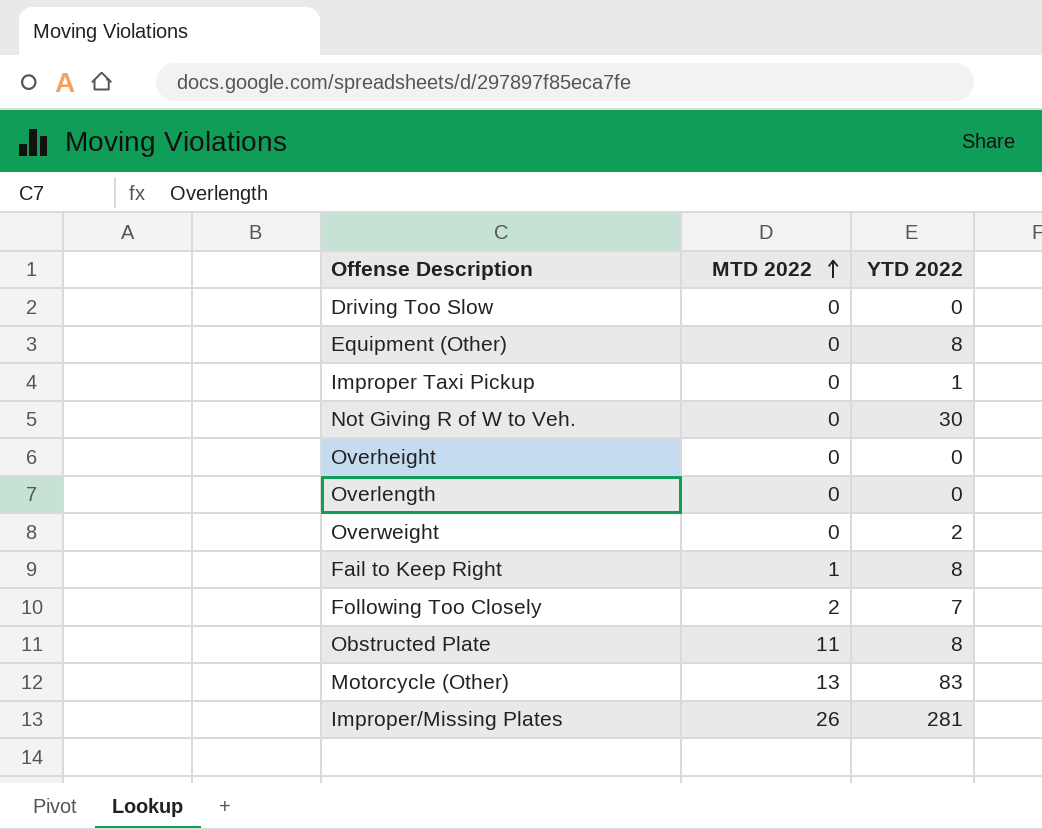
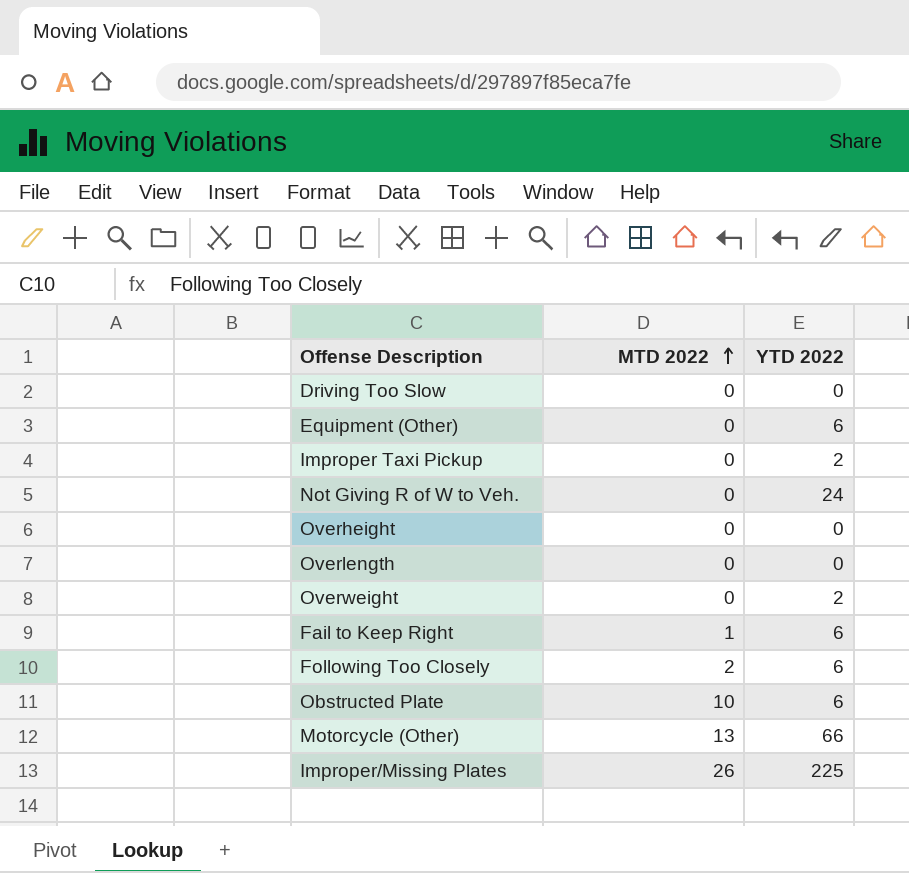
Equipment (Other) | YTD 2022: 8 -> 6
Improper Taxi Pickup | YTD 2022: 1 -> 2
Not Giving R of W to Veh. | YTD 2022: 30 -> 24
Fail to Keep Right | YTD 2022: 8 -> 6
Following Too Closely | YTD 2022: 7 -> 6
Obstructed Plate | MTD 2022: 11 -> 10
Obstructed Plate | YTD 2022: 8 -> 6
Motorcycle (Other) | YTD 2022: 83 -> 66
Improper/Missing Plates | YTD 2022: 281 -> 225

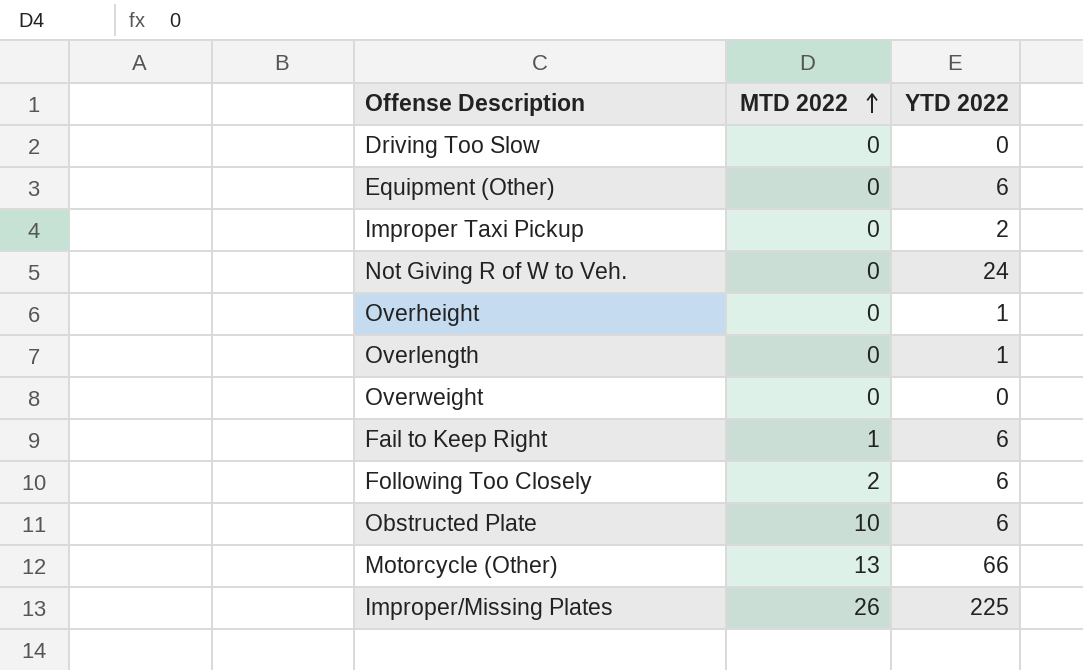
Overheight | YTD 2022: 0 -> 1
Overlength | YTD 2022: 0 -> 1
Overweight | YTD 2022: 2 -> 0

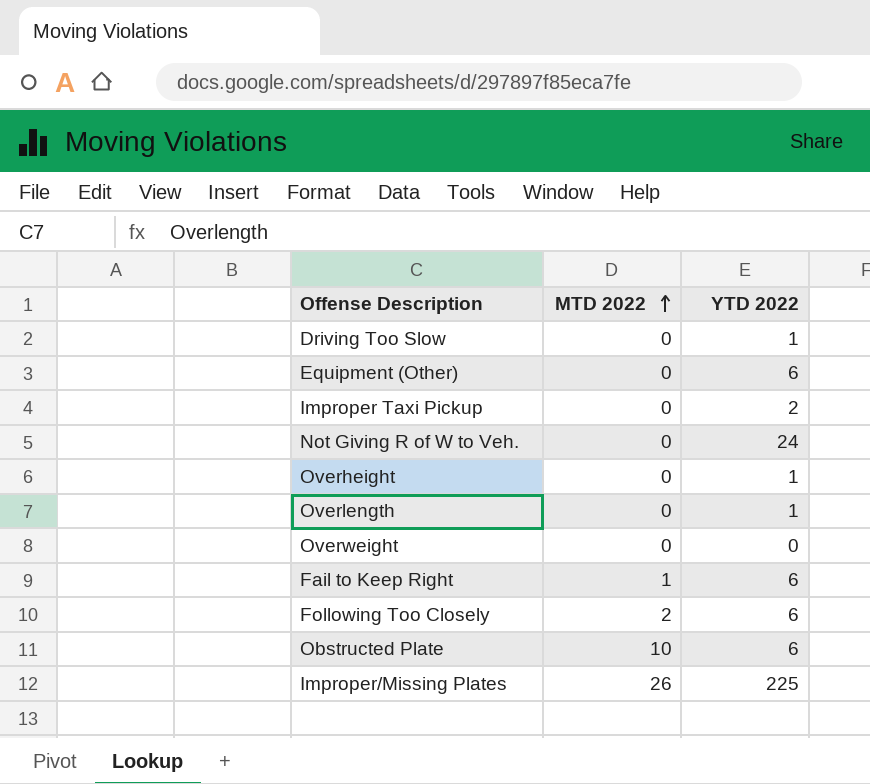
row Motorcycle (Other): 13 | 66 -> none
Driving Too Slow | YTD 2022: 0 -> 1

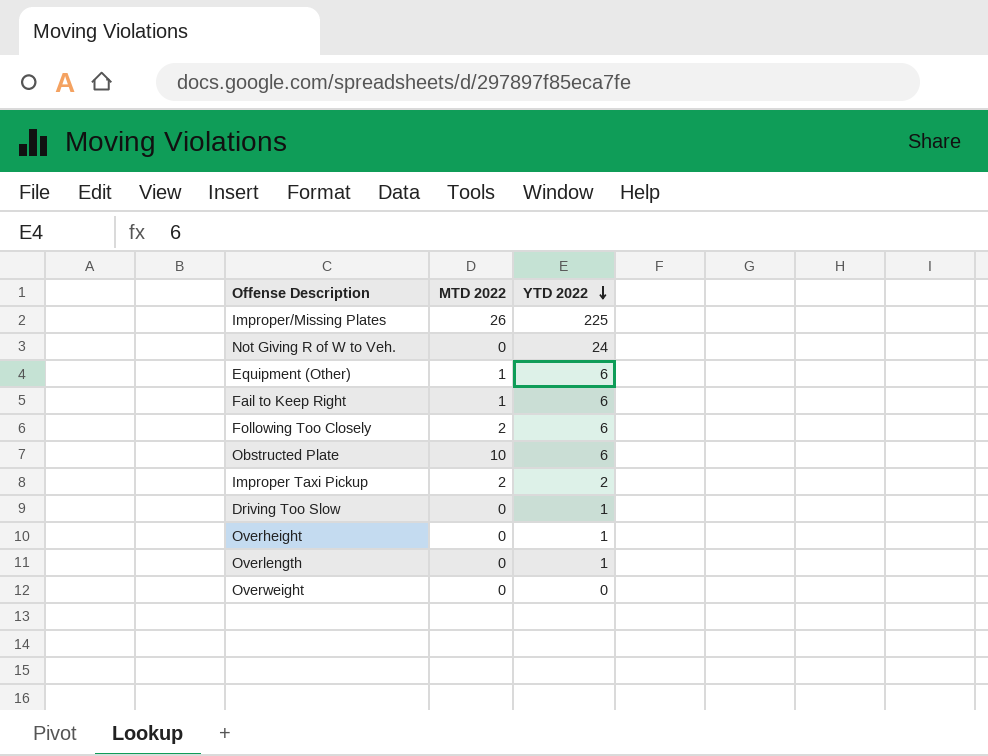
row order: MTD 2022 ascending -> YTD 2022 descending
Equipment (Other) | MTD 2022: 0 -> 1
Improper Taxi Pickup | MTD 2022: 0 -> 2

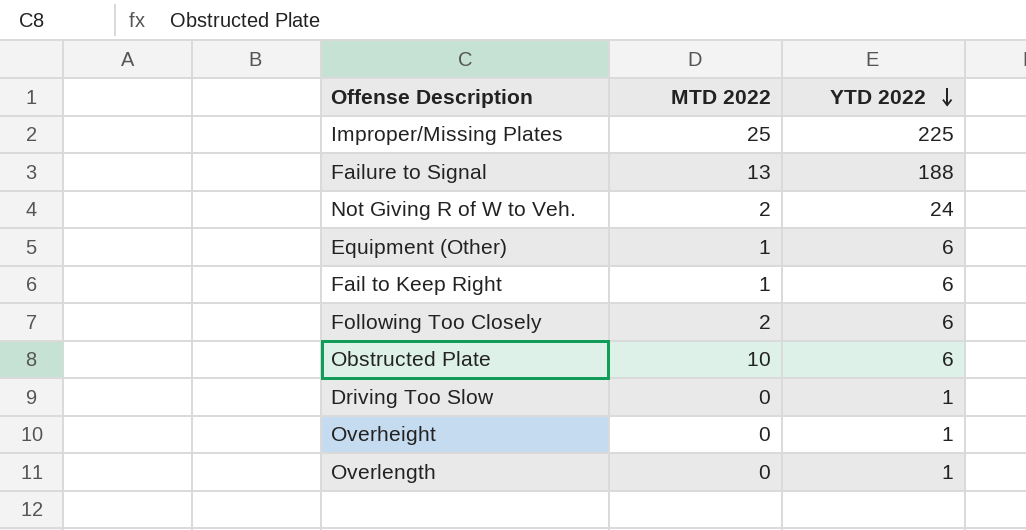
row Improper Taxi Pickup: 2 | 2 -> none
row Overweight: 0 | 0 -> none
Improper/Missing Plates | MTD 2022: 26 -> 25
row Failure to Signal: none -> 13 | 188
Not Giving R of W to Veh. | MTD 2022: 0 -> 2

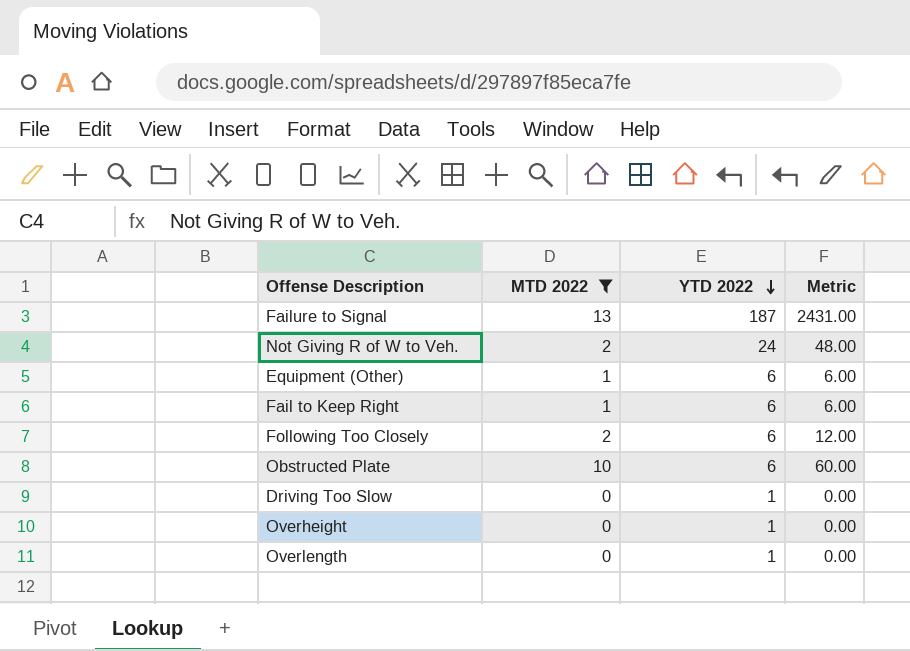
filter: none -> MTD 2022 != 25
column Metric | formula: none -> [MTD 2022] * [YTD 2022]
Failure to Signal | YTD 2022: 188 -> 187

